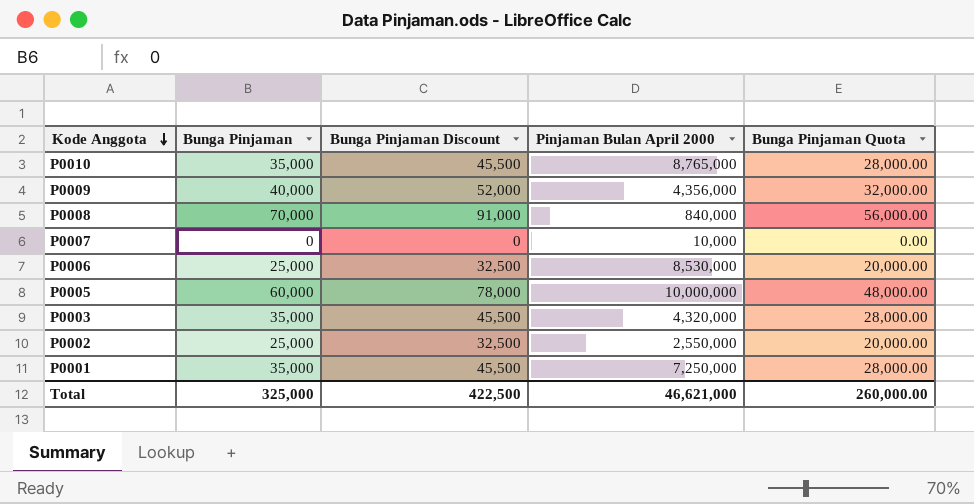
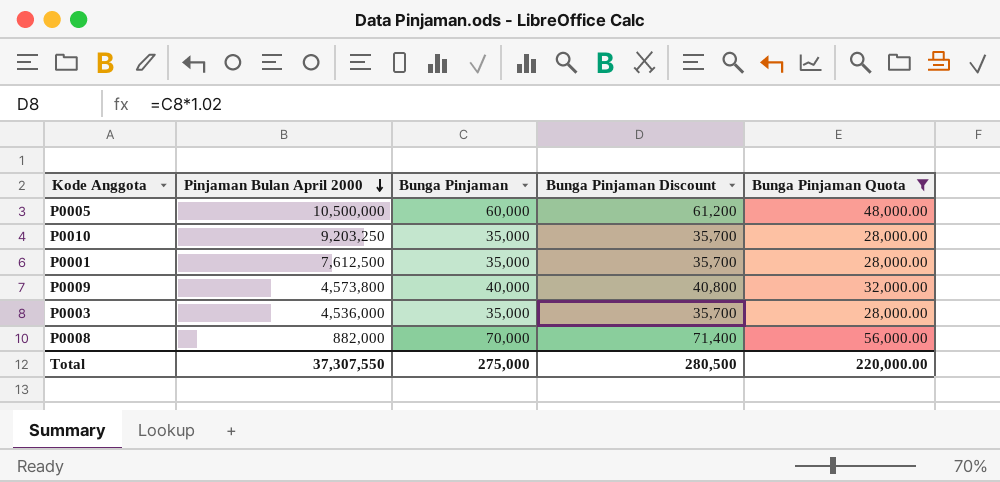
filter: none -> Bunga Pinjaman Quota >= 28,000.00
row order: Kode Anggota descending -> Pinjaman Bulan April 2000 descending
column Pinjaman Bulan April 2000 | position: 4 -> 2
column Bunga Pinjaman Discount | formula: [Bunga Pinjaman] * 1.3 -> [Bunga Pinjaman] * 1.02
P0005 | Pinjaman Bulan April 2000: 10,000,000 -> 10,500,000
P0010 | Pinjaman Bulan April 2000: 8,765,000 -> 9,203,250
P0001 | Pinjaman Bulan April 2000: 7,250,000 -> 7,612,500
P0009 | Pinjaman Bulan April 2000: 4,356,000 -> 4,573,800
P0003 | Pinjaman Bulan April 2000: 4,320,000 -> 4,536,000
P0008 | Pinjaman Bulan April 2000: 840,000 -> 882,000
Total | Pinjaman Bulan April 2000: 46,621,000 -> 37,307,550
Total | Bunga Pinjaman: 325,000 -> 275,000
Total | Bunga Pinjaman Discount: 422,500 -> 280,500
Total | Bunga Pinjaman Quota: 260,000.00 -> 220,000.00

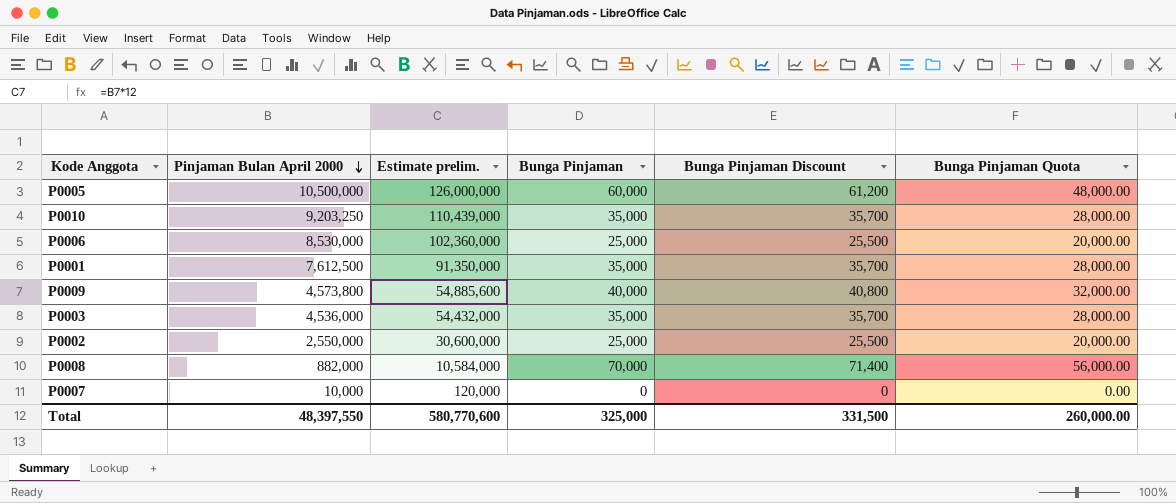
filter: Bunga Pinjaman Quota >= 28,000.00 -> none
column Estimate prelim. | formula: none -> [Pinjaman Bulan April 2000] * 12
Total | Pinjaman Bulan April 2000: 37,307,550 -> 48,397,550
Total | Bunga Pinjaman: 275,000 -> 325,000
Total | Bunga Pinjaman Discount: 280,500 -> 331,500
Total | Bunga Pinjaman Quota: 220,000.00 -> 260,000.00

